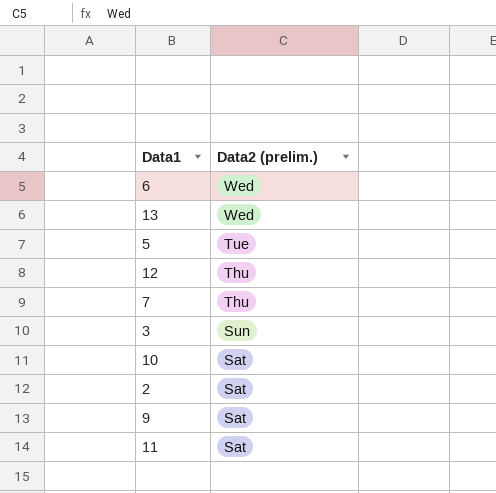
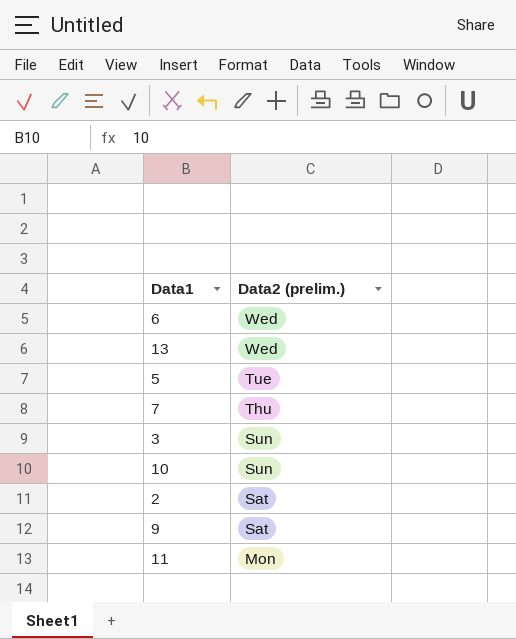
row 12: Thu -> none
10 | Data2 (prelim.): Sat -> Sun
11 | Data2 (prelim.): Sat -> Mon

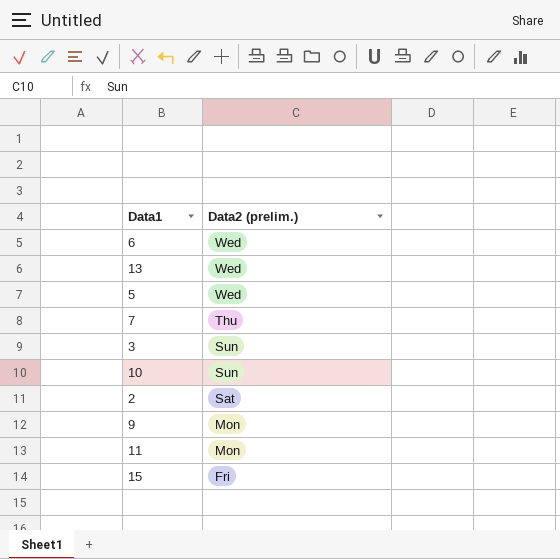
5 | Data2 (prelim.): Tue -> Wed
9 | Data2 (prelim.): Sat -> Mon
row 15: none -> Fri

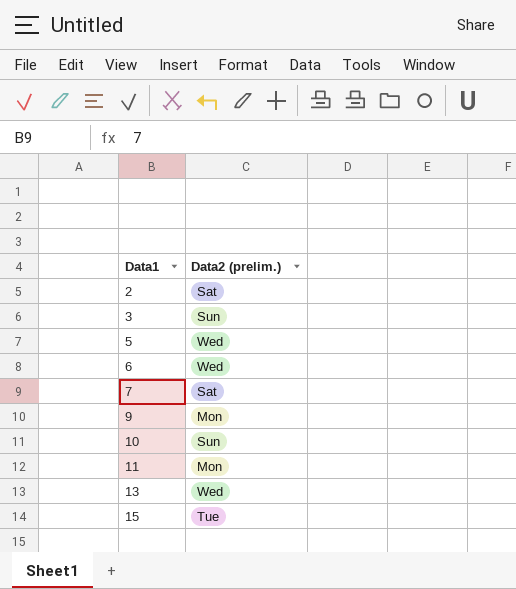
row order: Data2 (prelim.) descending -> Data1 ascending
7 | Data2 (prelim.): Thu -> Sat
15 | Data2 (prelim.): Fri -> Tue

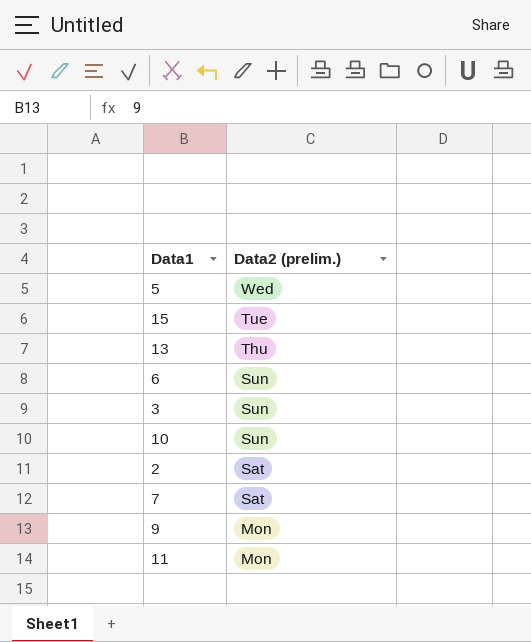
row order: Data1 ascending -> Data2 (prelim.) descending
13 | Data2 (prelim.): Wed -> Thu
6 | Data2 (prelim.): Wed -> Sun

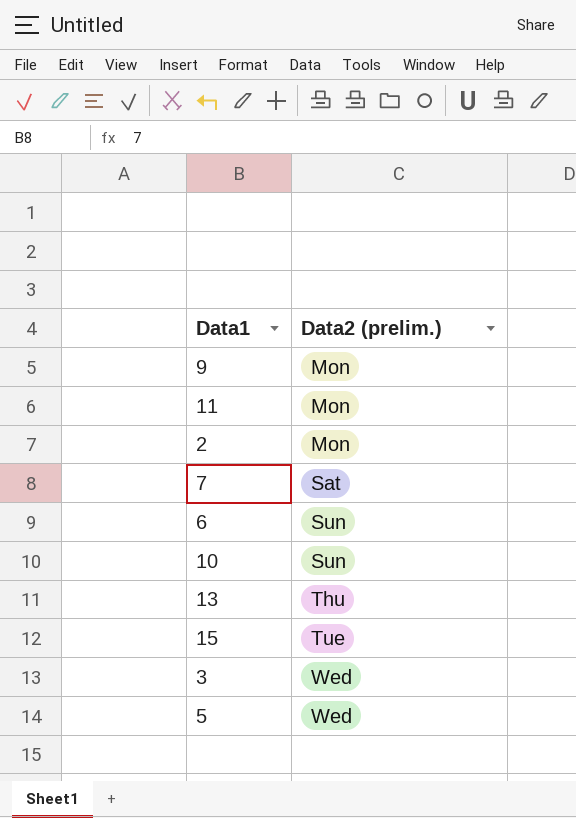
row order: Data2 (prelim.) descending -> Data2 (prelim.) ascending
2 | Data2 (prelim.): Sat -> Mon
3 | Data2 (prelim.): Sun -> Wed

